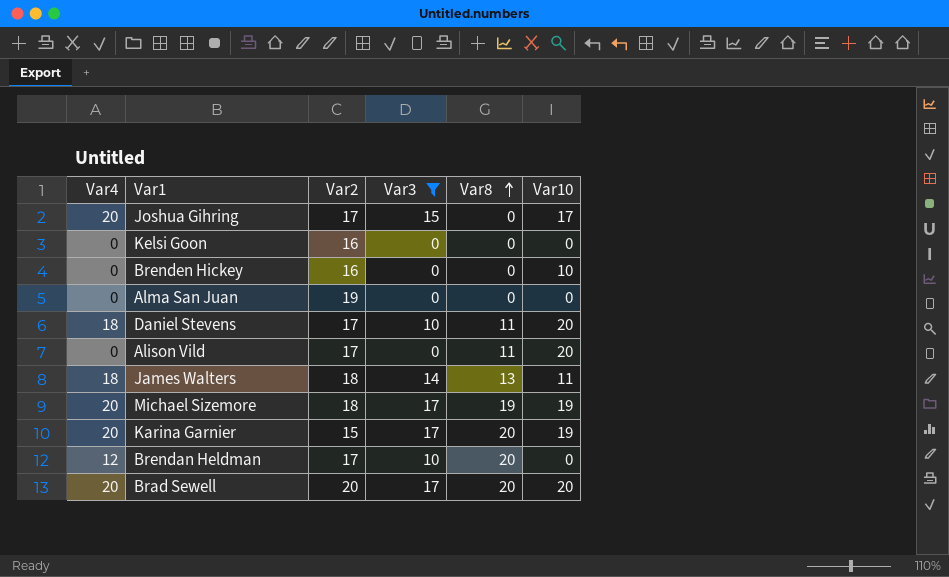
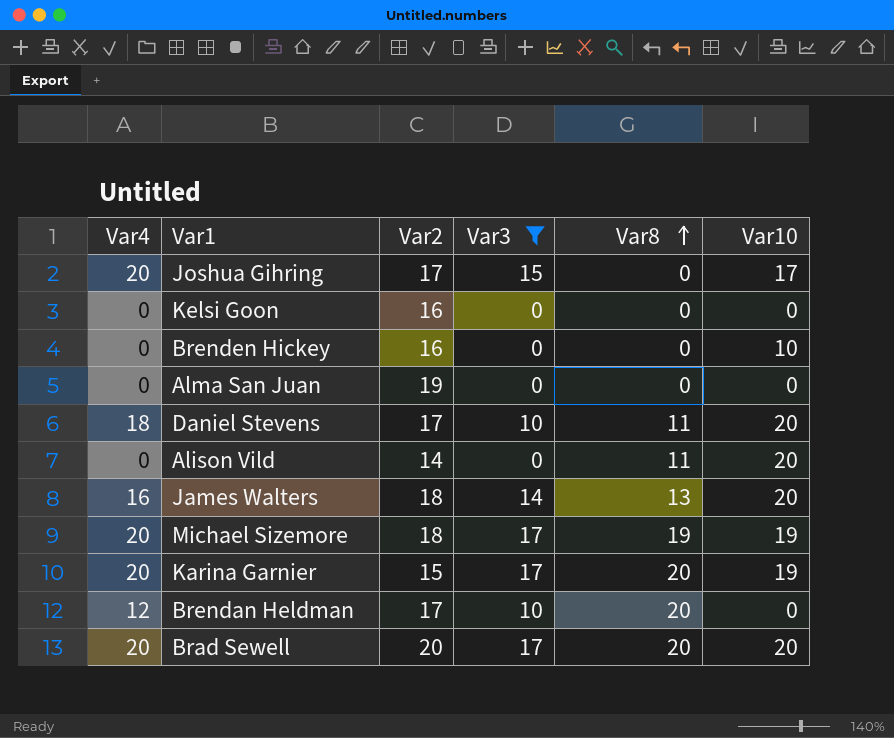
Alison Vild | Var2: 17 -> 14
James Walters | Var4: 18 -> 16
James Walters | Var10: 11 -> 20

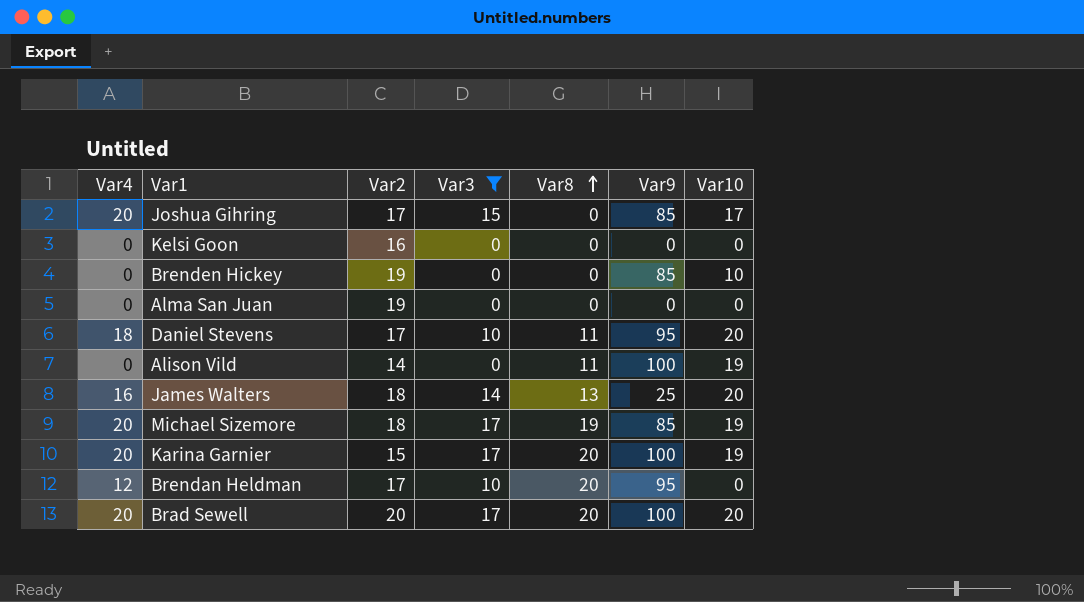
column Var9 | position: none -> 6
Brenden Hickey | Var2: 16 -> 19
Alison Vild | Var10: 20 -> 19

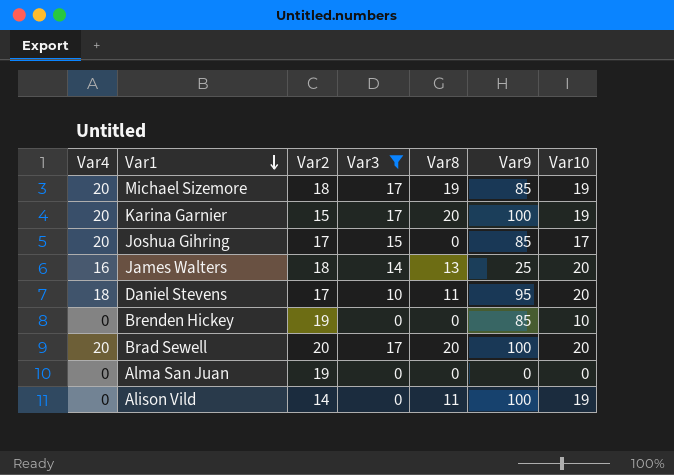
row order: Var8 ascending -> Var1 descending
row Kelsi Goon: 0 | 16 | 0 | 0 | 0 | 0 -> none
row Brendan Heldman: 12 | 17 | 10 | 20 | 95 | 0 -> none

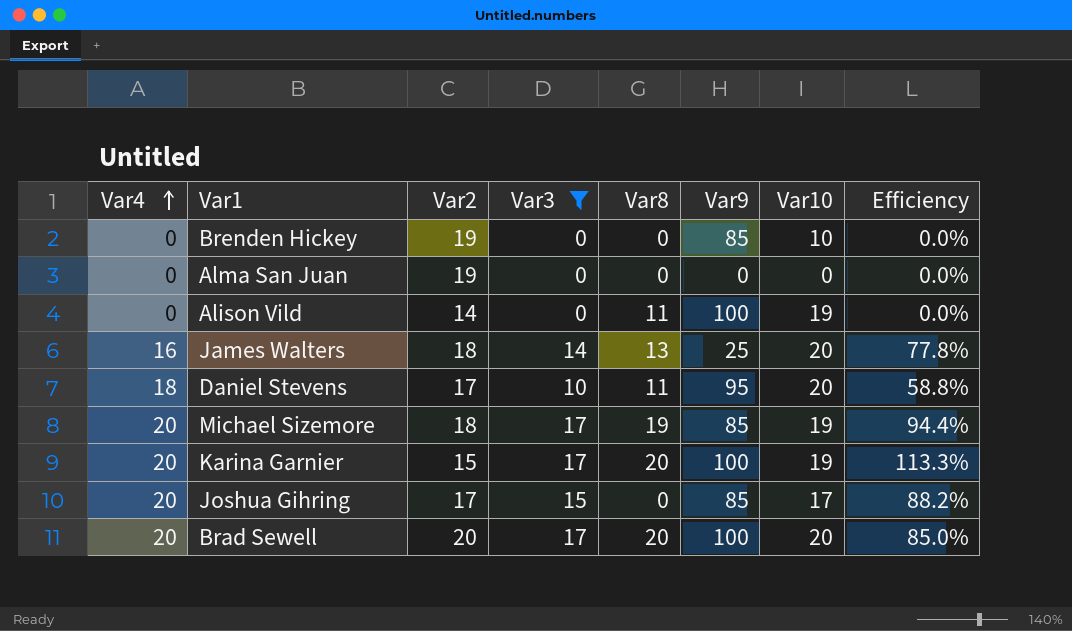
row order: Var1 descending -> Var4 ascending
column Efficiency | formula: none -> [Var3] / [Var2]

